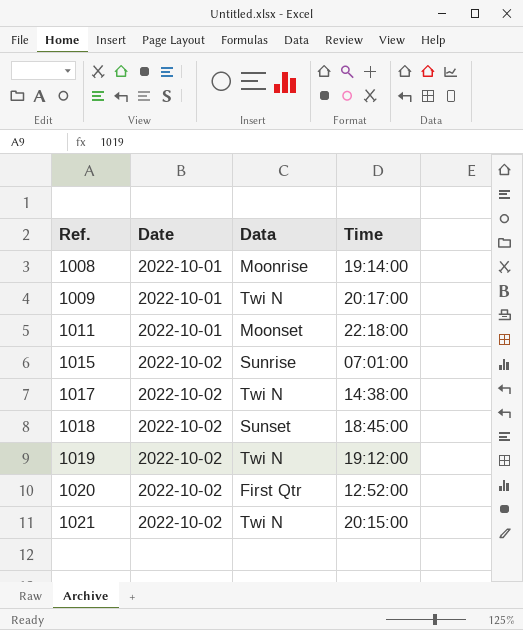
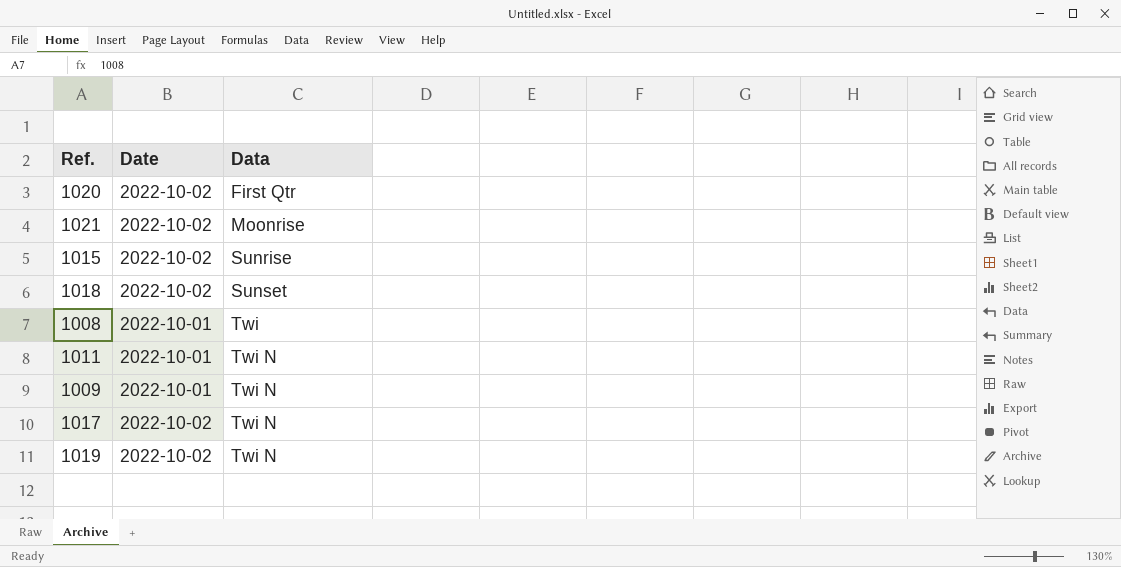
row order: Ref. ascending -> Data ascending
column Time | position: 4 -> none
1021 | Data: Twi N -> Moonrise
1008 | Data: Moonrise -> Twi
1011 | Data: Moonset -> Twi N

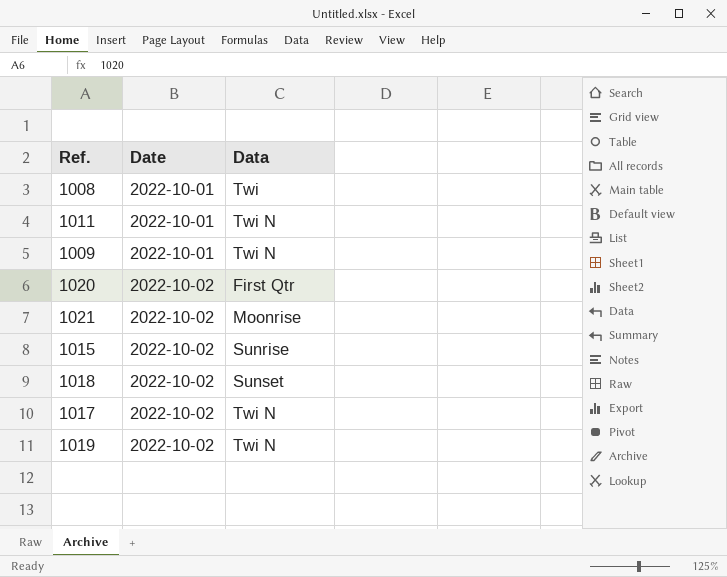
row order: Data ascending -> Date ascending

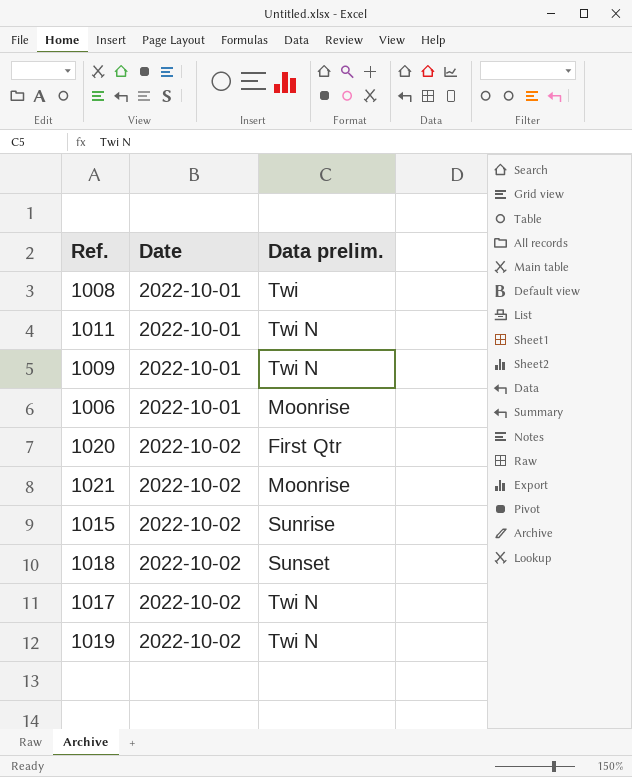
column name: Data -> Data prelim.
row 1006: none -> 2022-10-01 | Moonrise

